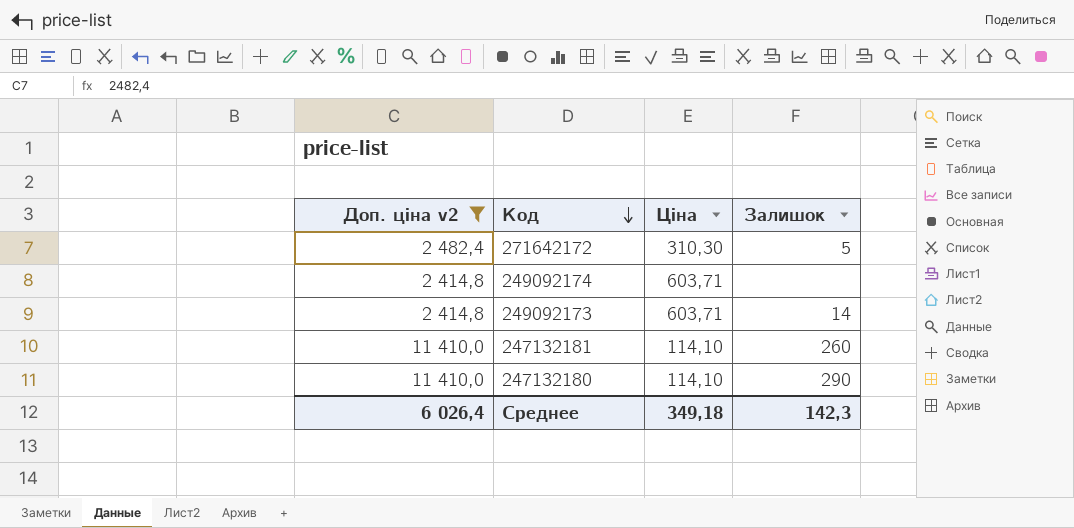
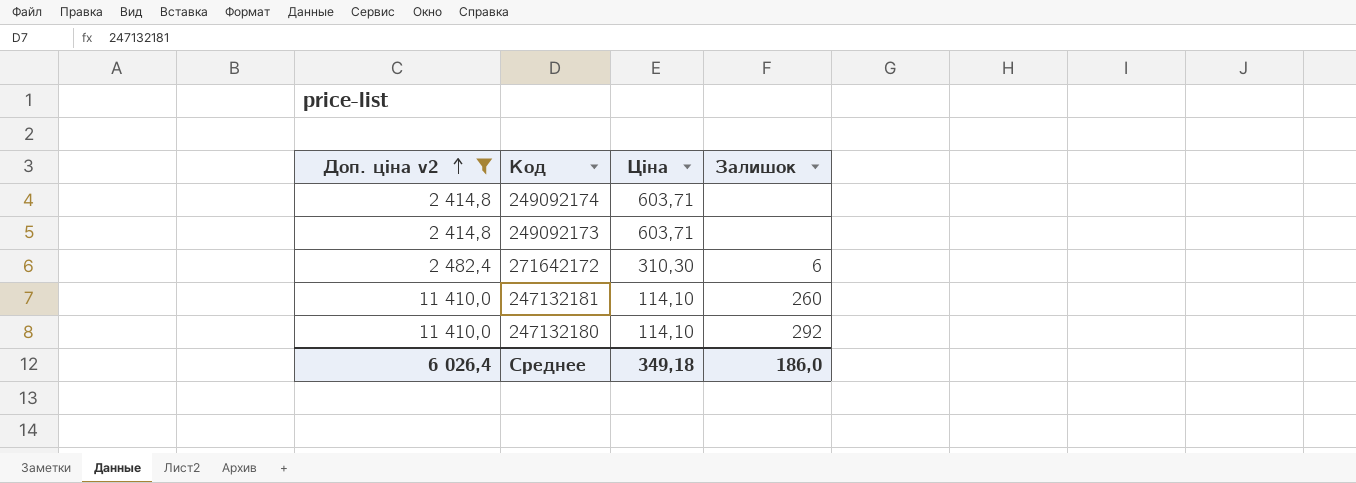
row order: Код descending -> Доп. ціна v2 ascending
249092173 | Залишок: 14 -> none
271642172 | Залишок: 5 -> 6
247132180 | Залишок: 290 -> 292
Среднее | Залишок: 142,3 -> 186,0

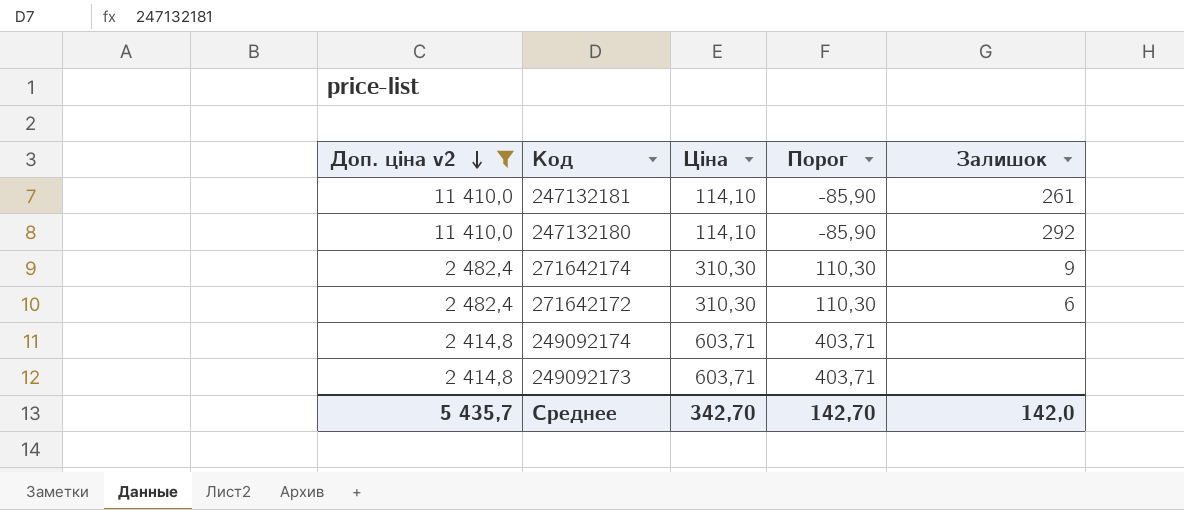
row order: Доп. ціна v2 ascending -> Доп. ціна v2 descending
column Порог | formula: none -> [Ціна] - 200
247132181 | Залишок: 260 -> 261
row 271642174: none -> 2 482,4 | 310,30 | 110,30 | 9
Среднее | Доп. ціна v2: 6 026,4 -> 5 435,7
Среднее | Ціна: 349,18 -> 342,70
Среднее | Залишок: 186,0 -> 142,0

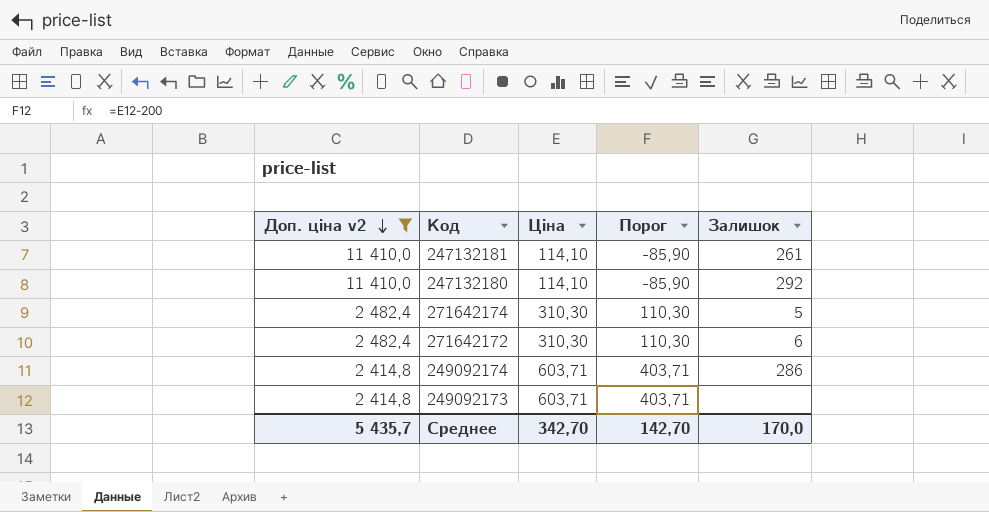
271642174 | Залишок: 9 -> 5
249092174 | Залишок: none -> 286
Среднее | Залишок: 142,0 -> 170,0

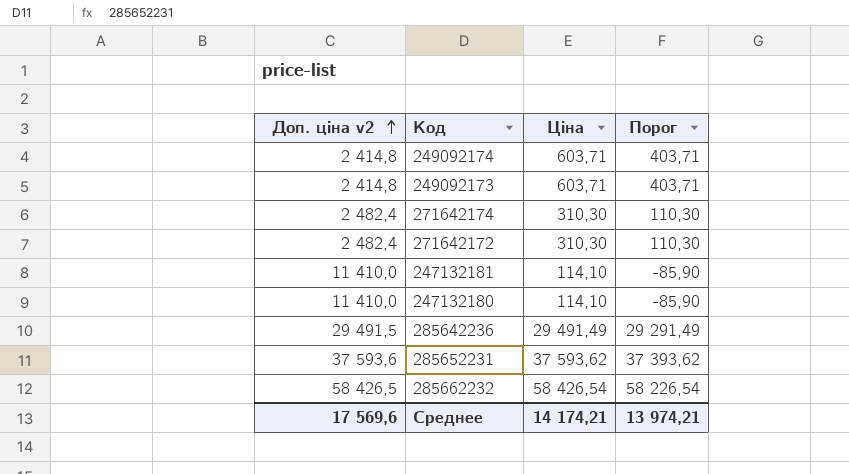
filter: Доп. ціна v2 <= 11 410,0 -> none
row order: Доп. ціна v2 descending -> Доп. ціна v2 ascending
column Залишок | position: 5 -> none
Среднее | Доп. ціна v2: 5 435,7 -> 17 569,6
Среднее | Ціна: 342,70 -> 14 174,21
Среднее | Порог: 142,70 -> 13 974,21

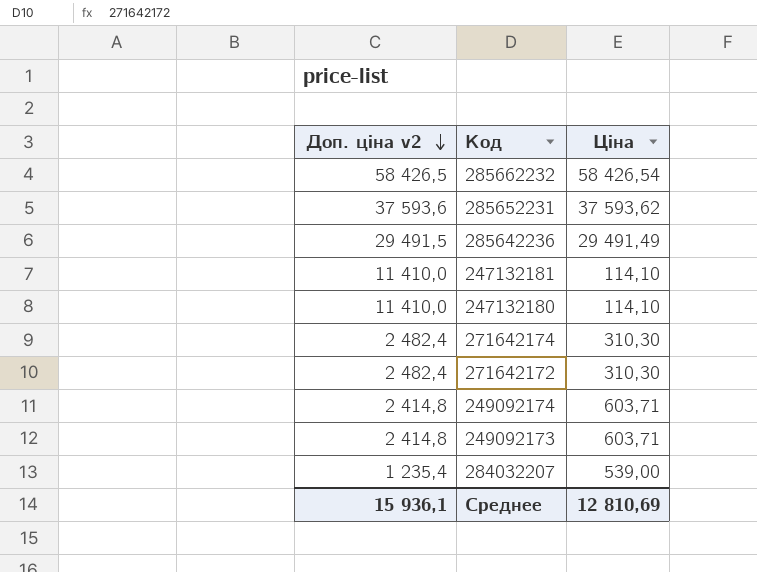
row order: Доп. ціна v2 ascending -> Доп. ціна v2 descending
column Порог | formula: [Ціна] - 200 -> none
row 284032207: none -> 1 235,4 | 539,00
Среднее | Доп. ціна v2: 17 569,6 -> 15 936,1
Среднее | Ціна: 14 174,21 -> 12 810,69

